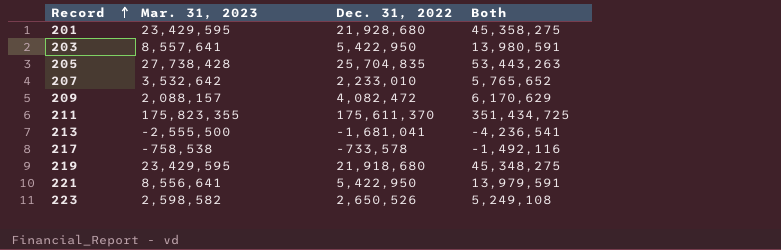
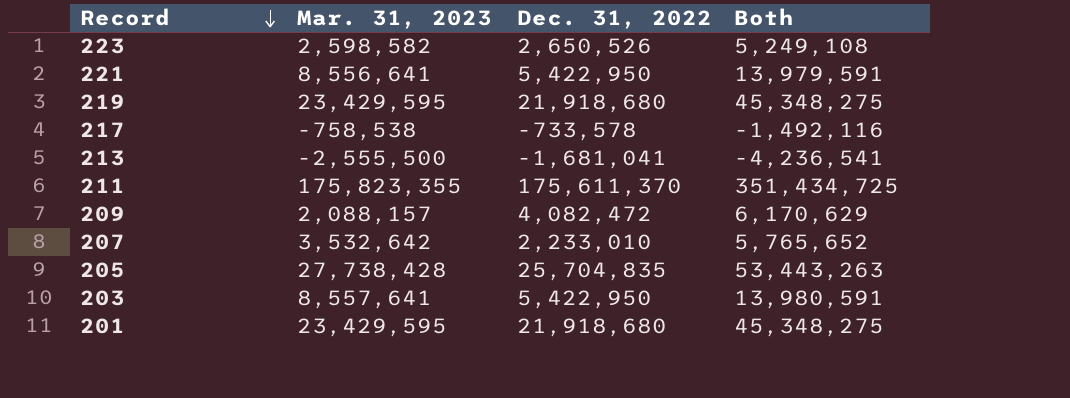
row order: Record ascending -> Record descending
201 | Dec. 31, 2022: 21,928,680 -> 21,918,680
201 | Both: 45,358,275 -> 45,348,275

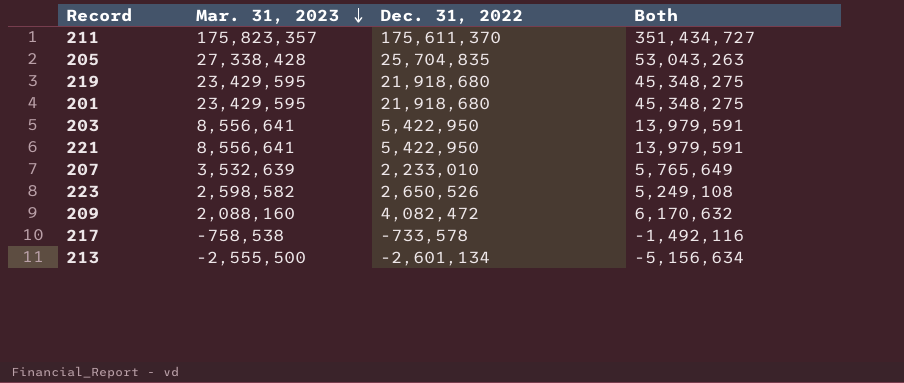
row order: Record descending -> Mar. 31, 2023 descending
211 | Mar. 31, 2023: 175,823,355 -> 175,823,357
211 | Both: 351,434,725 -> 351,434,727
205 | Mar. 31, 2023: 27,738,428 -> 27,338,428
205 | Both: 53,443,263 -> 53,043,263
203 | Mar. 31, 2023: 8,557,641 -> 8,556,641
203 | Both: 13,980,591 -> 13,979,591
207 | Mar. 31, 2023: 3,532,642 -> 3,532,639
207 | Both: 5,765,652 -> 5,765,649
209 | Mar. 31, 2023: 2,088,157 -> 2,088,160
209 | Both: 6,170,629 -> 6,170,632
213 | Dec. 31, 2022: -1,681,041 -> -2,601,134
213 | Both: -4,236,541 -> -5,156,634

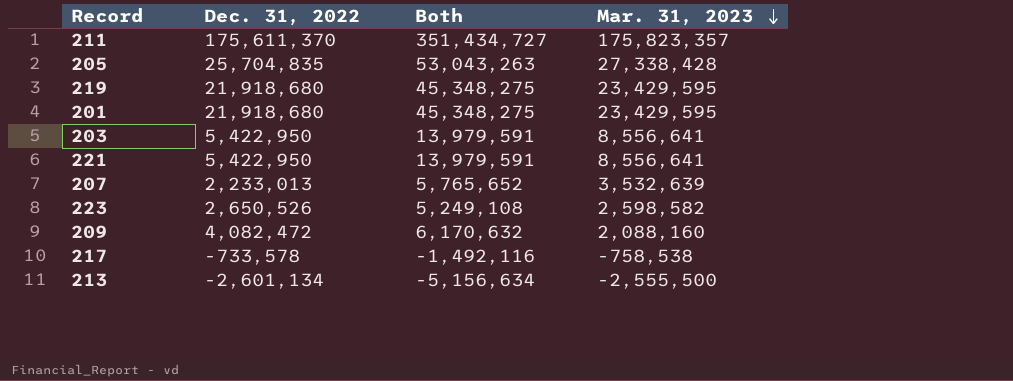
column Mar. 31, 2023 | position: 2 -> 4
207 | Dec. 31, 2022: 2,233,010 -> 2,233,013
207 | Both: 5,765,649 -> 5,765,652

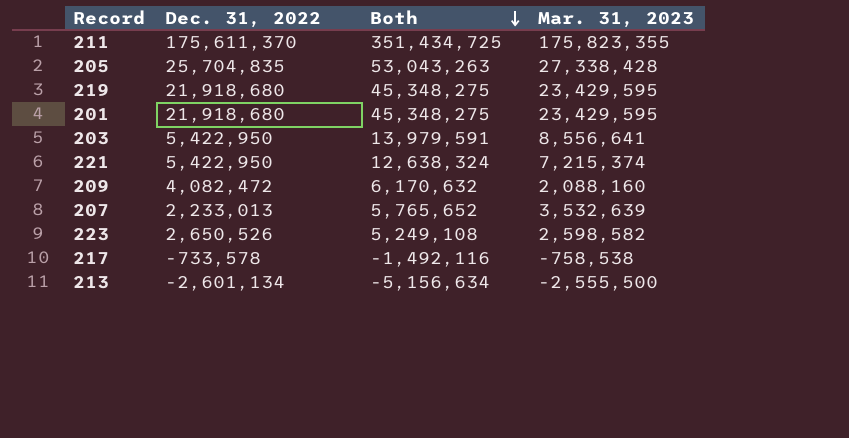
row order: Mar. 31, 2023 descending -> Both descending
211 | Both: 351,434,727 -> 351,434,725
211 | Mar. 31, 2023: 175,823,357 -> 175,823,355
221 | Both: 13,979,591 -> 12,638,324
221 | Mar. 31, 2023: 8,556,641 -> 7,215,374

